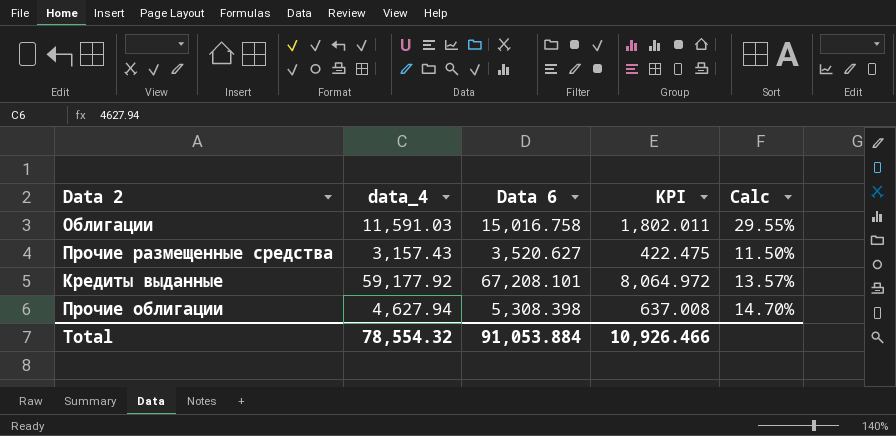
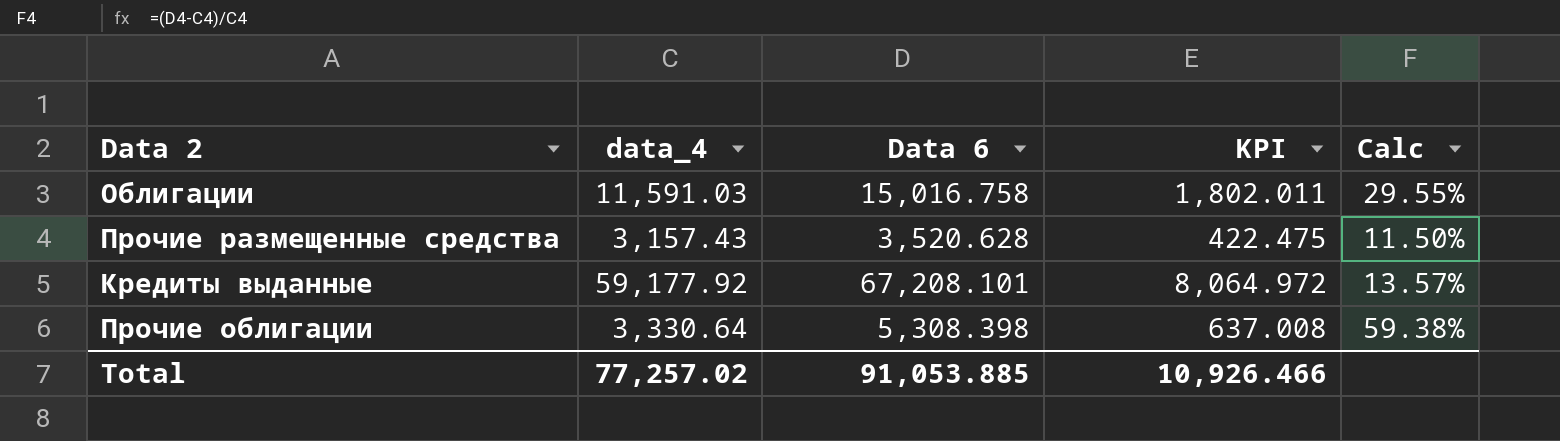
Прочие размещенные средства | Data 6: 3,520.627 -> 3,520.628
Прочие облигации | data_4: 4,627.94 -> 3,330.64
Прочие облигации | Calc: 14.70% -> 59.38%
Total | data_4: 78,554.32 -> 77,257.02
Total | Data 6: 91,053.884 -> 91,053.885

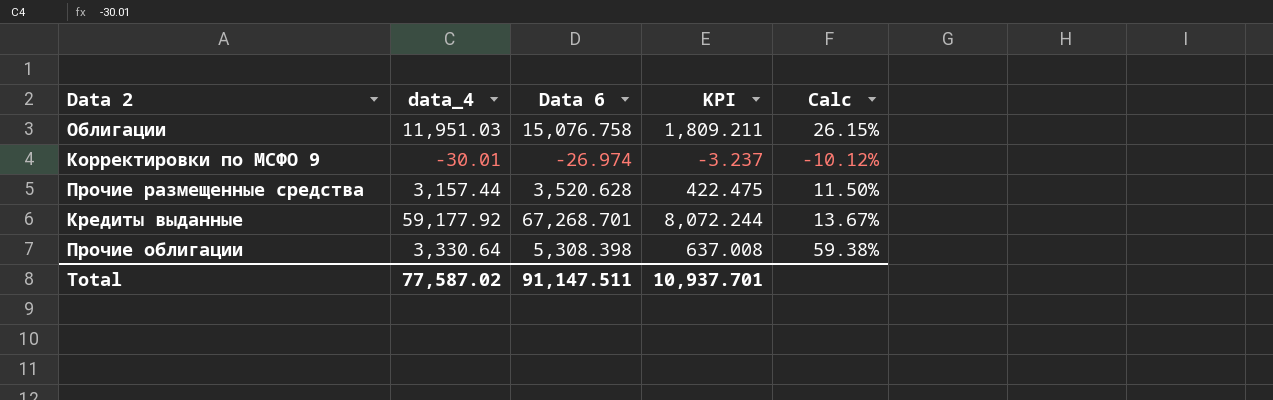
Облигации | data_4: 11,591.03 -> 11,951.03
Облигации | Data 6: 15,016.758 -> 15,076.758
Облигации | KPI: 1,802.011 -> 1,809.211
Облигации | Calc: 29.55% -> 26.15%
row Корректировки по МСФО 9: none -> -30.01 | -26.974 | -3.237 | -10.12%
Прочие размещенные средства | data_4: 3,157.43 -> 3,157.44
Кредиты выданные | Data 6: 67,208.101 -> 67,268.701
Кредиты выданные | KPI: 8,064.972 -> 8,072.244
Кредиты выданные | Calc: 13.57% -> 13.67%
Total | data_4: 77,257.02 -> 77,587.02
Total | Data 6: 91,053.885 -> 91,147.511
Total | KPI: 10,926.466 -> 10,937.701

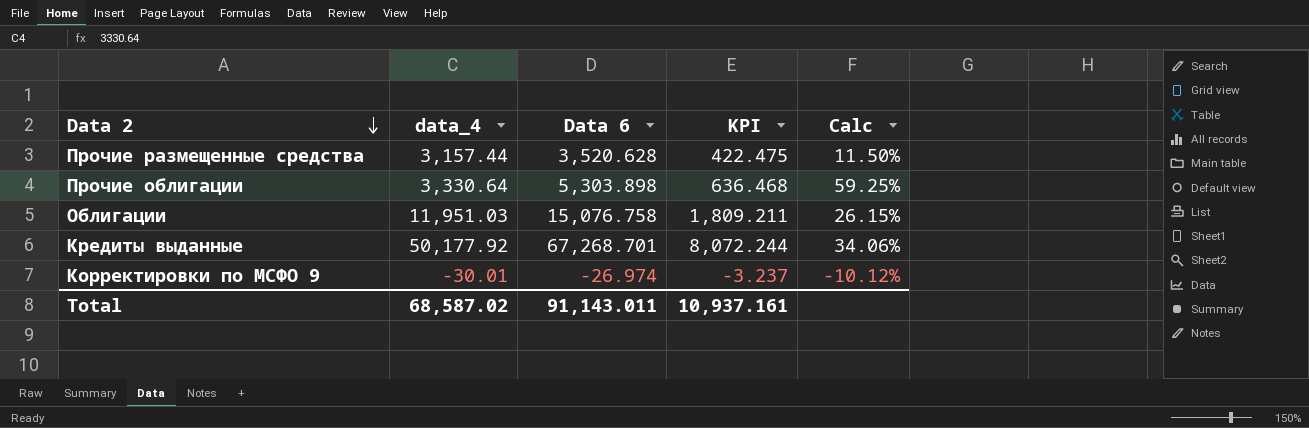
row order: none -> Data 2 descending
Прочие облигации | Data 6: 5,308.398 -> 5,303.898
Прочие облигации | KPI: 637.008 -> 636.468
Прочие облигации | Calc: 59.38% -> 59.25%
Кредиты выданные | data_4: 59,177.92 -> 50,177.92
Кредиты выданные | Calc: 13.67% -> 34.06%
Total | data_4: 77,587.02 -> 68,587.02
Total | Data 6: 91,147.511 -> 91,143.011
Total | KPI: 10,937.701 -> 10,937.161

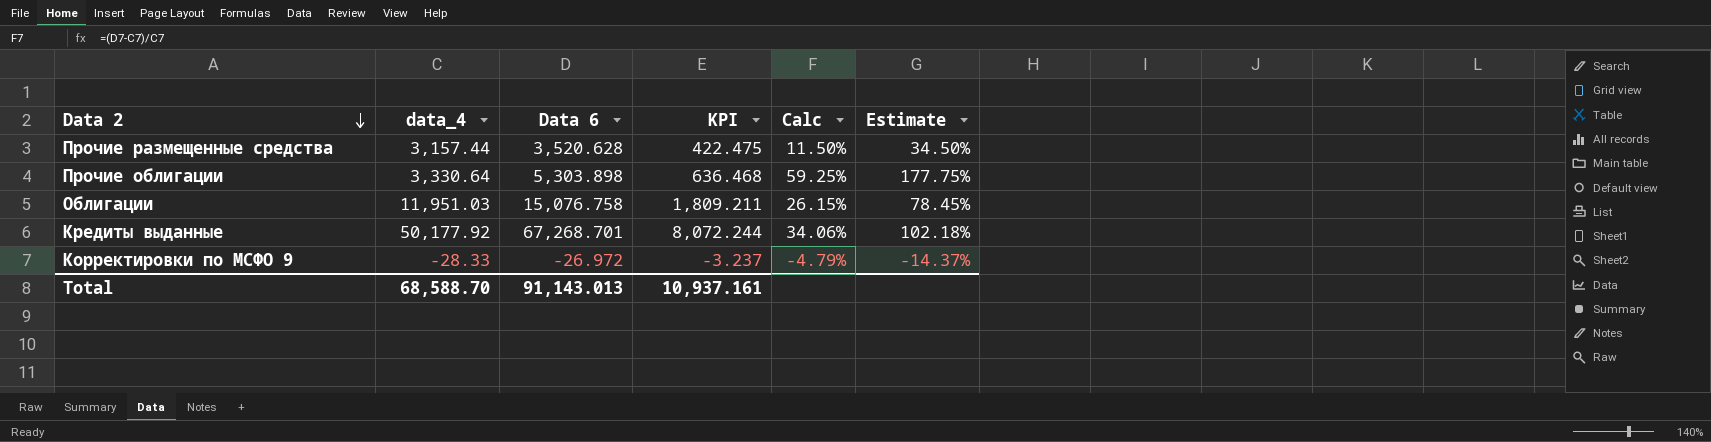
column Estimate | formula: none -> [Calc] * 3
Корректировки по МСФО 9 | data_4: -30.01 -> -28.33
Корректировки по МСФО 9 | Data 6: -26.974 -> -26.972
Корректировки по МСФО 9 | Calc: -10.12% -> -4.79%
Total | data_4: 68,587.02 -> 68,588.70
Total | Data 6: 91,143.011 -> 91,143.013

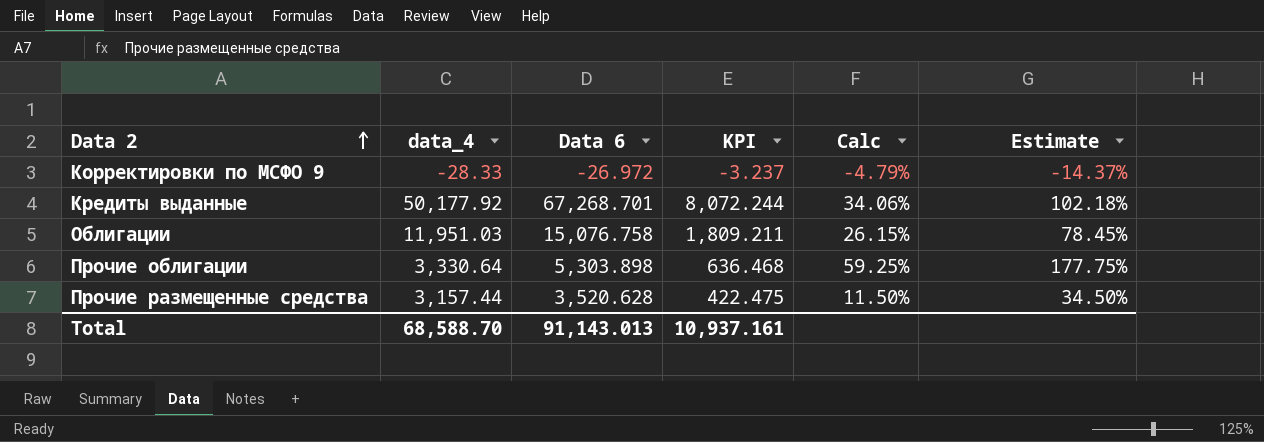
row order: Data 2 descending -> Data 2 ascending

